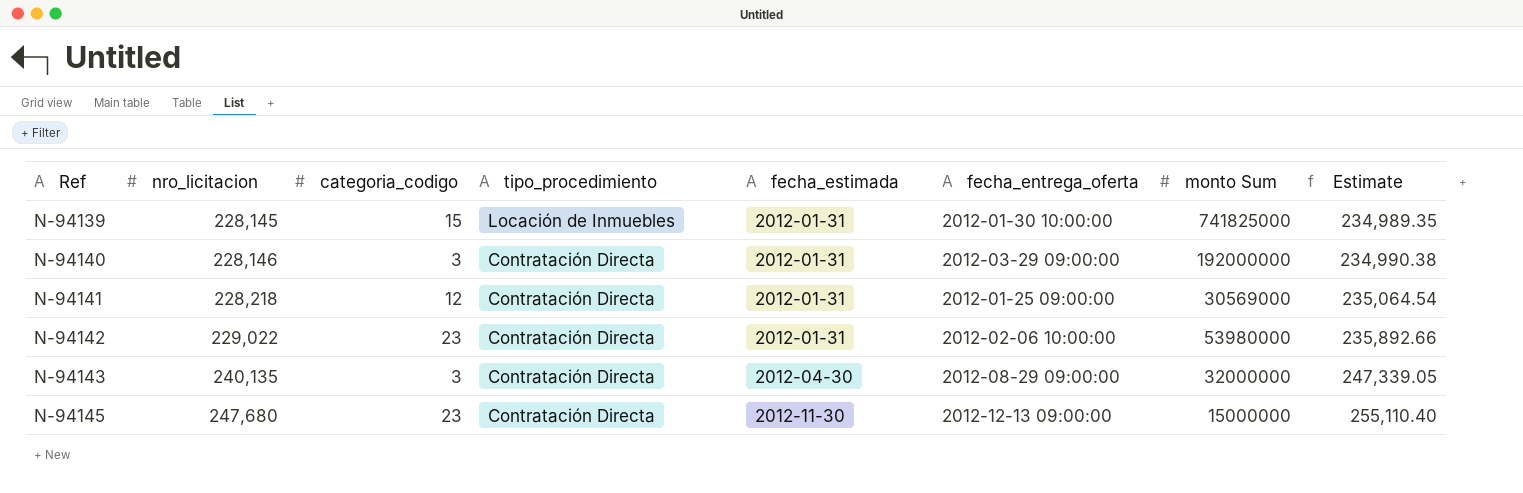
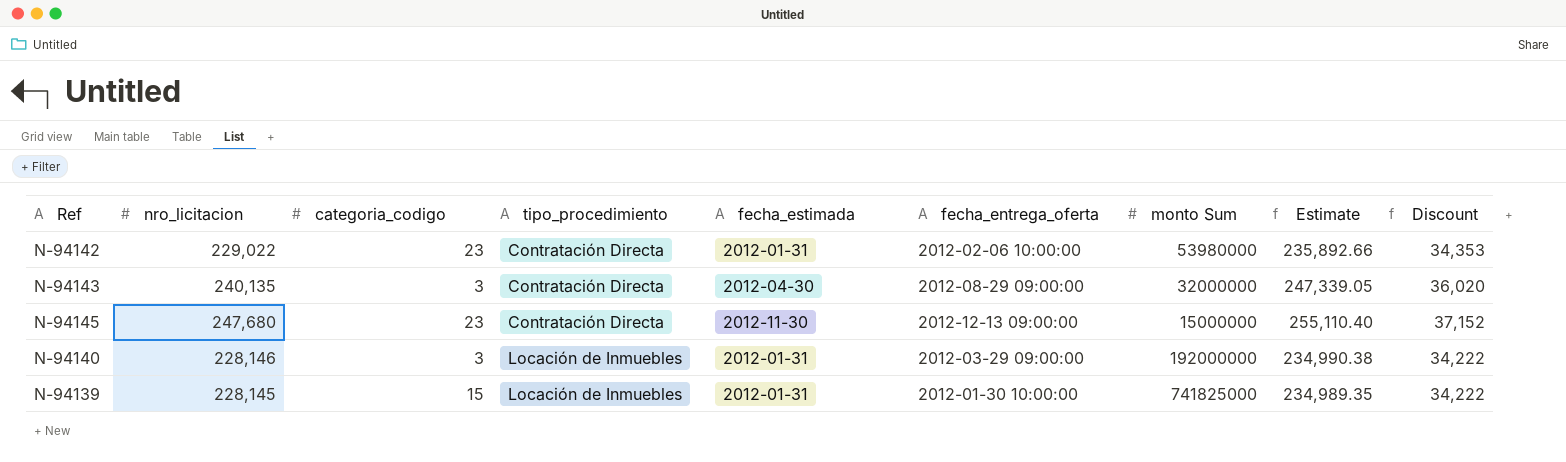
row order: Ref ascending -> tipo_procedimiento ascending
column Discount | formula: none -> [nro_licitacion] * 0.15
row N-94141: 228,218 | 12 | Contratación Directa | 2012-01-31 | 2012-01-25 09:00:00 | 30569000 | 235,064.54 -> none
N-94140 | tipo_procedimiento: Contratación Directa -> Locación de Inmuebles

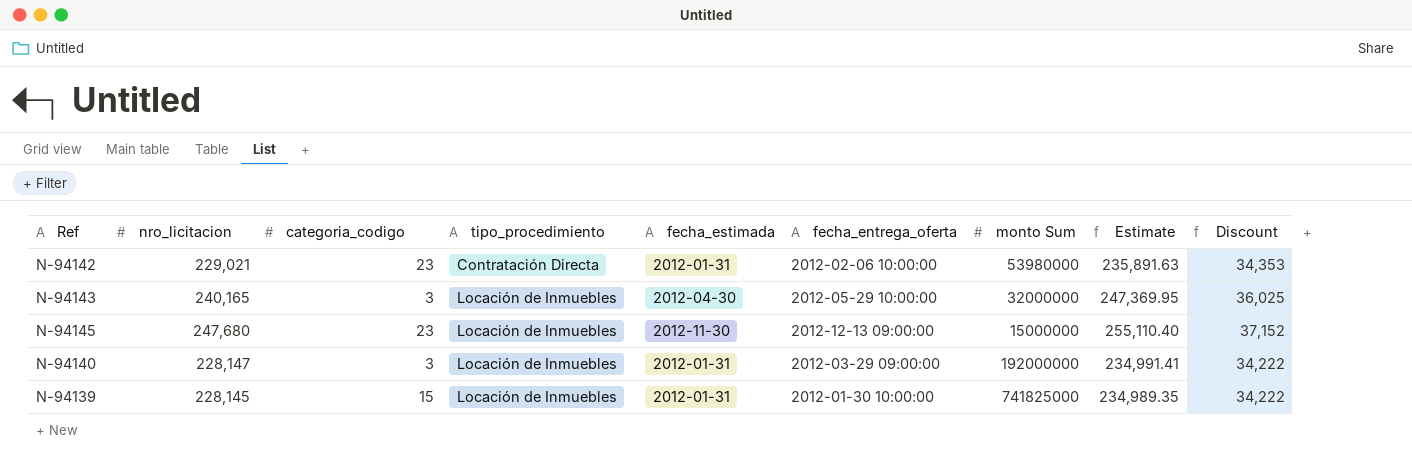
N-94142 | nro_licitacion: 229,022 -> 229,021
N-94142 | Estimate: 235,892.66 -> 235,891.63
N-94143 | nro_licitacion: 240,135 -> 240,165
N-94143 | tipo_procedimiento: Contratación Directa -> Locación de Inmuebles
N-94143 | fecha_entrega_oferta: 2012-08-29 09:00:00 -> 2012-05-29 10:00:00
N-94143 | Estimate: 247,339.05 -> 247,369.95
N-94143 | Discount: 36,020 -> 36,025
N-94145 | tipo_procedimiento: Contratación Directa -> Locación de Inmuebles
N-94140 | nro_licitacion: 228,146 -> 228,147
N-94140 | Estimate: 234,990.38 -> 234,991.41

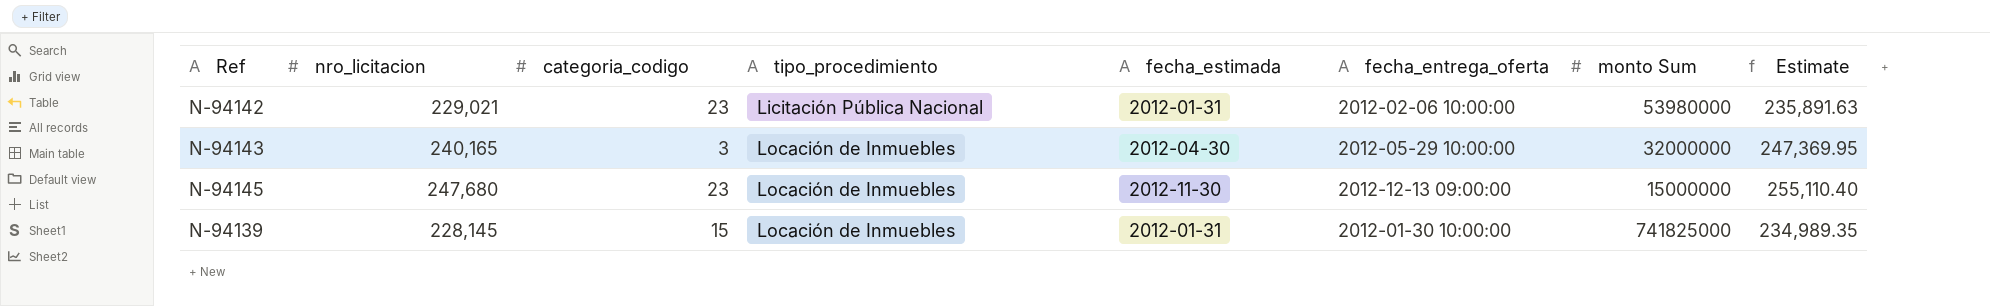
column Discount | formula: [nro_licitacion] * 0.15 -> none
row N-94140: 228,147 | 3 | Locación de Inmuebles | 2012-01-31 | 2012-03-29 09:00:00 | 192000000 | 234,991.41 | 34,222 -> none
N-94142 | tipo_procedimiento: Contratación Directa -> Licitación Pública Nacional

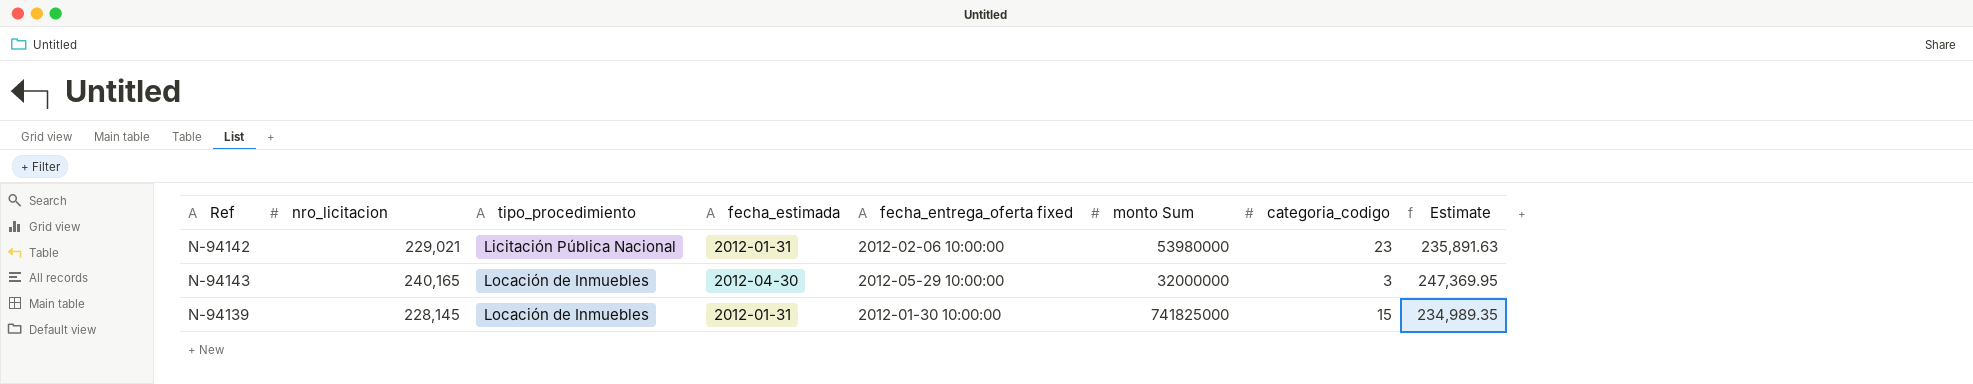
column name: fecha_entrega_oferta -> fecha_entrega_oferta fixed
column categoria_codigo | position: 3 -> 7
row N-94145: 247,680 | 23 | Locación de Inmuebles | 2012-11-30 | 2012-12-13 09:00:00 | 15000000 | 255,110.40 -> none

